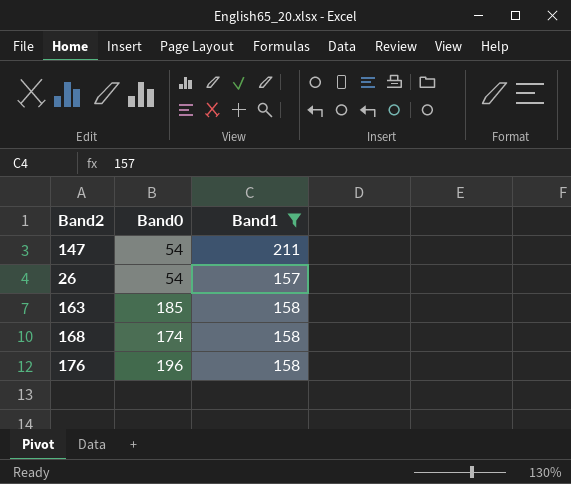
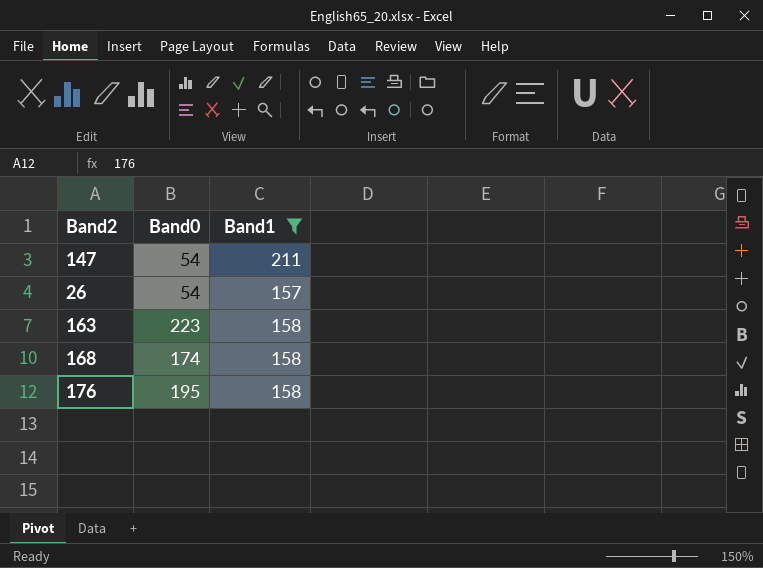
163 | Band0: 185 -> 223
176 | Band0: 196 -> 195

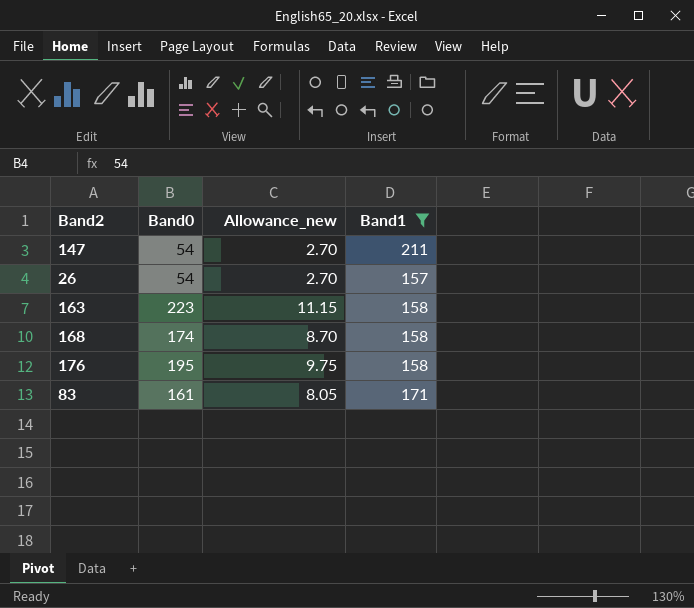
column Allowance_new | formula: none -> [Band0] * 0.05
row 83: none -> 161 | 8.05 | 171

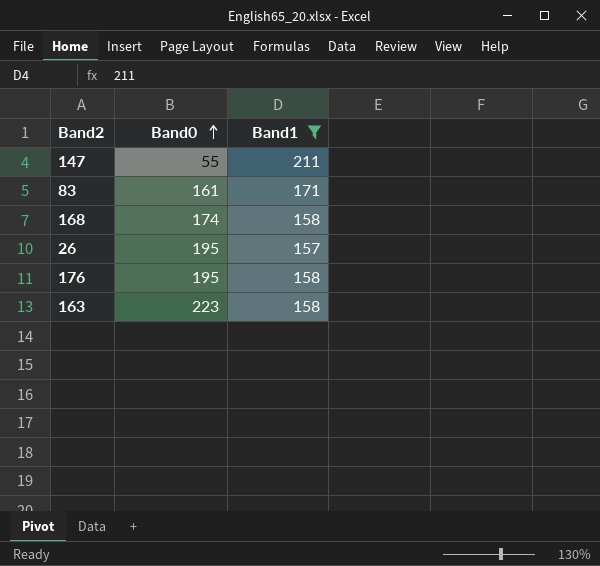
row order: none -> Band0 ascending
column Allowance_new | formula: [Band0] * 0.05 -> none
147 | Band0: 54 -> 55
26 | Band0: 54 -> 195

